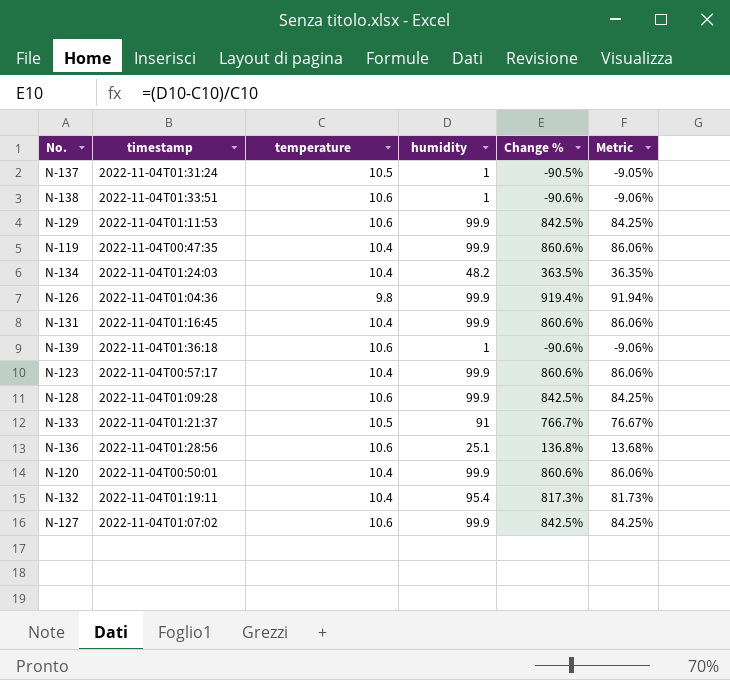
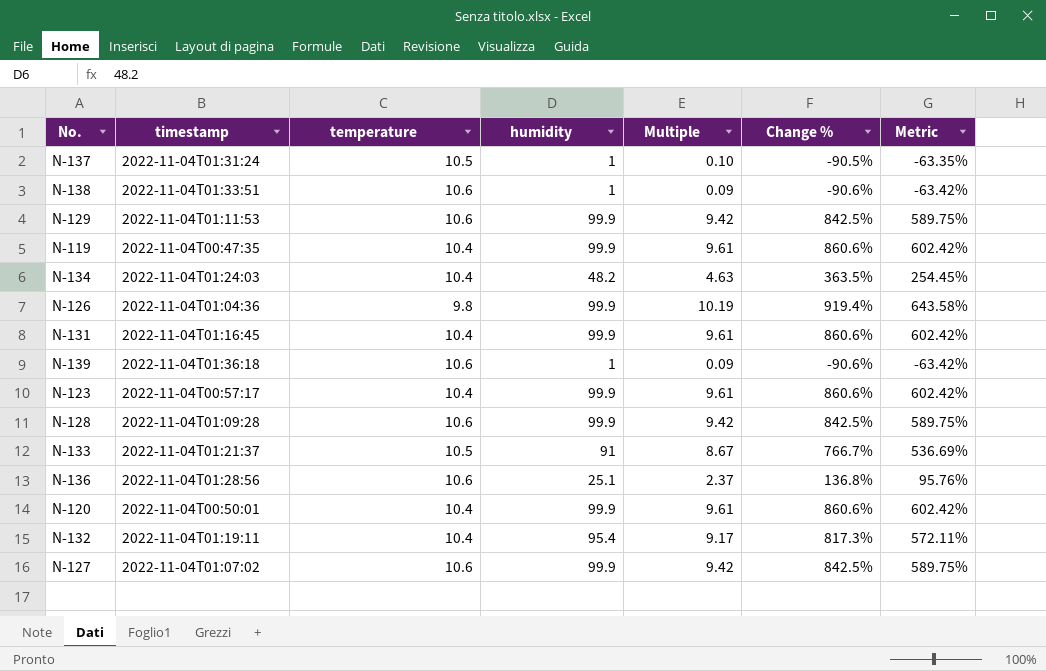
column Multiple | formula: none -> [humidity] / [temperature]
column Metric | formula: [Change %] * 0.1 -> [Change %] * 0.7

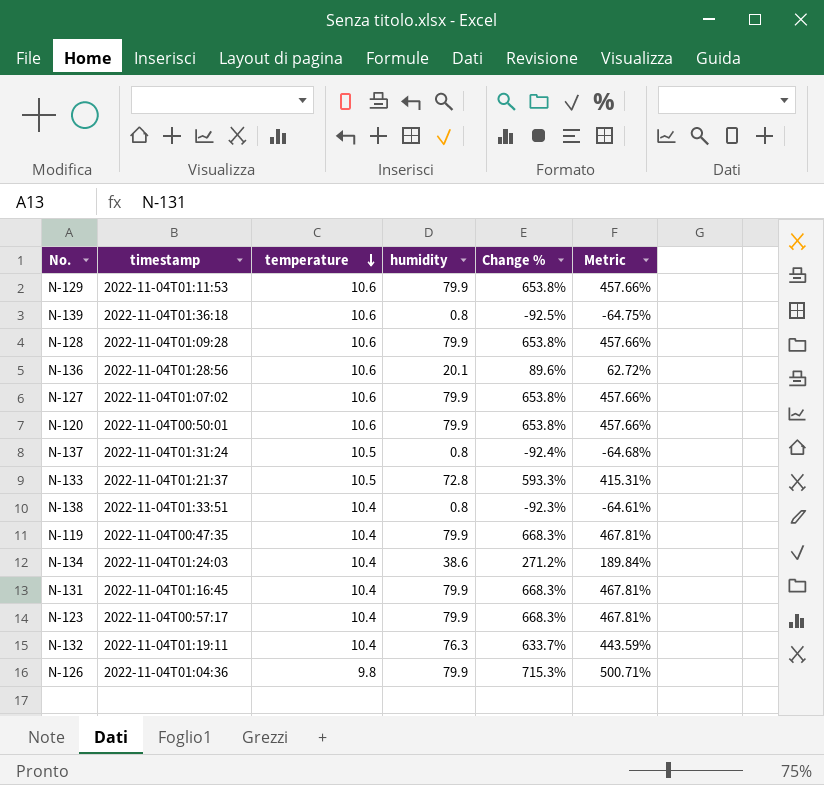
row order: none -> temperature descending
column Multiple | formula: [humidity] / [temperature] -> none
N-129 | humidity: 99.9 -> 79.9
N-129 | Change %: 842.5% -> 653.8%
N-129 | Metric: 589.75% -> 457.66%
N-139 | humidity: 1 -> 0.8
N-139 | Change %: -90.6% -> -92.5%
N-139 | Metric: -63.42% -> -64.75%
N-128 | humidity: 99.9 -> 79.9
N-128 | Change %: 842.5% -> 653.8%
N-128 | Metric: 589.75% -> 457.66%
N-136 | humidity: 25.1 -> 20.1
N-136 | Change %: 136.8% -> 89.6%
N-136 | Metric: 95.76% -> 62.72%
N-127 | humidity: 99.9 -> 79.9
N-127 | Change %: 842.5% -> 653.8%
N-127 | Metric: 589.75% -> 457.66%
N-120 | temperature: 10.4 -> 10.6
N-120 | humidity: 99.9 -> 79.9
N-120 | Change %: 860.6% -> 653.8%
N-120 | Metric: 602.42% -> 457.66%
N-137 | humidity: 1 -> 0.8
N-137 | Change %: -90.5% -> -92.4%
N-137 | Metric: -63.35% -> -64.68%
N-133 | humidity: 91 -> 72.8
N-133 | Change %: 766.7% -> 593.3%
N-133 | Metric: 536.69% -> 415.31%
N-138 | temperature: 10.6 -> 10.4
N-138 | humidity: 1 -> 0.8
N-138 | Change %: -90.6% -> -92.3%
N-138 | Metric: -63.42% -> -64.61%
N-119 | humidity: 99.9 -> 79.9
N-119 | Change %: 860.6% -> 668.3%
N-119 | Metric: 602.42% -> 467.81%
N-134 | humidity: 48.2 -> 38.6
N-134 | Change %: 363.5% -> 271.2%
N-134 | Metric: 254.45% -> 189.84%
N-131 | humidity: 99.9 -> 79.9
N-131 | Change %: 860.6% -> 668.3%
N-131 | Metric: 602.42% -> 467.81%
N-123 | humidity: 99.9 -> 79.9
N-123 | Change %: 860.6% -> 668.3%
N-123 | Metric: 602.42% -> 467.81%
N-132 | humidity: 95.4 -> 76.3
N-132 | Change %: 817.3% -> 633.7%
N-132 | Metric: 572.11% -> 443.59%
N-126 | humidity: 99.9 -> 79.9
N-126 | Change %: 919.4% -> 715.3%
N-126 | Metric: 643.58% -> 500.71%

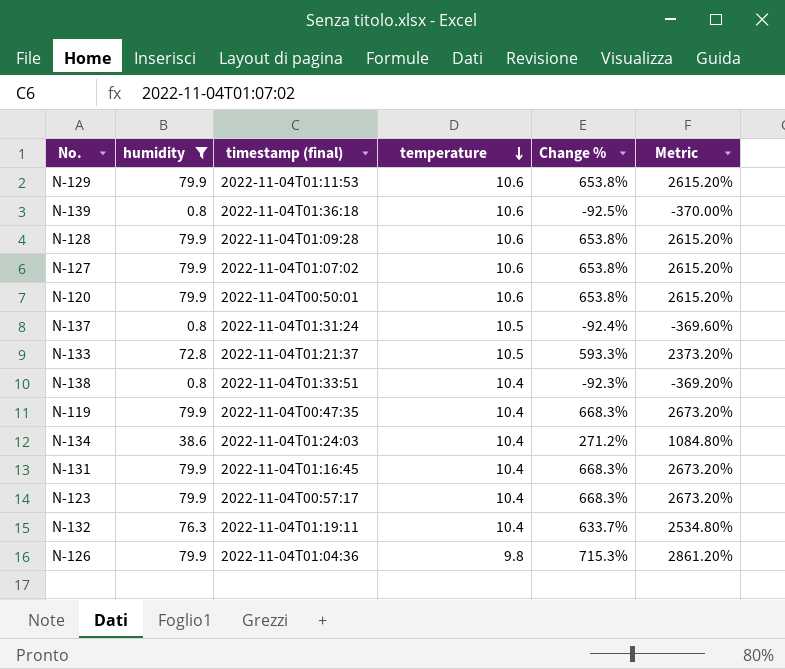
filter: none -> humidity != 20.1
column humidity | position: 4 -> 2
column name: timestamp -> timestamp (final)
column Metric | formula: [Change %] * 0.7 -> [Change %] * 4

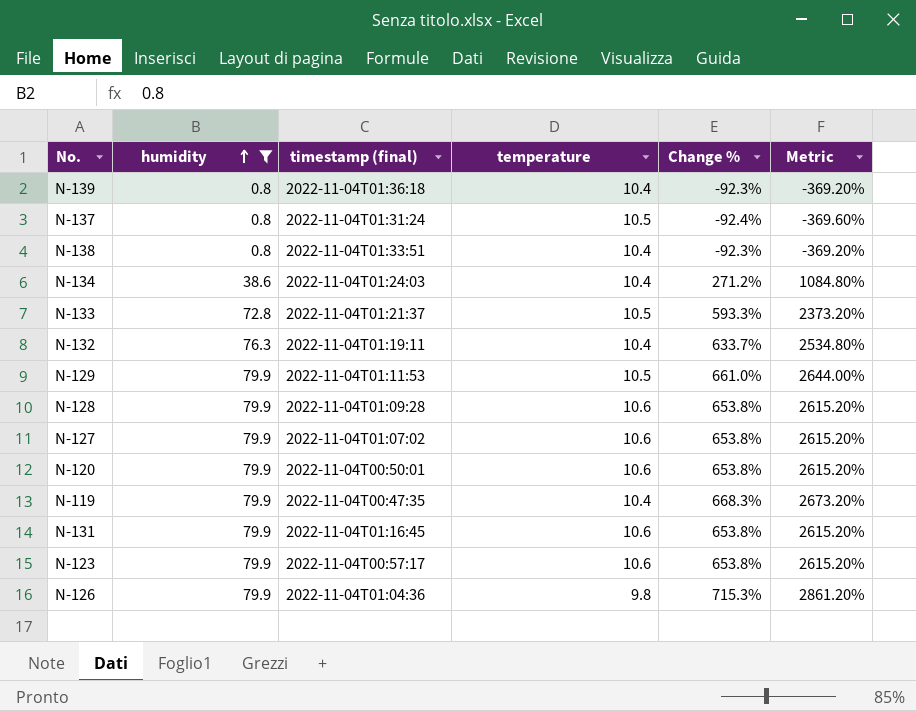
row order: temperature descending -> humidity ascending
N-139 | temperature: 10.6 -> 10.4
N-139 | Change %: -92.5% -> -92.3%
N-139 | Metric: -370.00% -> -369.20%
N-129 | temperature: 10.6 -> 10.5
N-129 | Change %: 653.8% -> 661.0%
N-129 | Metric: 2615.20% -> 2644.00%
N-131 | temperature: 10.4 -> 10.6
N-131 | Change %: 668.3% -> 653.8%
N-131 | Metric: 2673.20% -> 2615.20%
N-123 | temperature: 10.4 -> 10.6
N-123 | Change %: 668.3% -> 653.8%
N-123 | Metric: 2673.20% -> 2615.20%

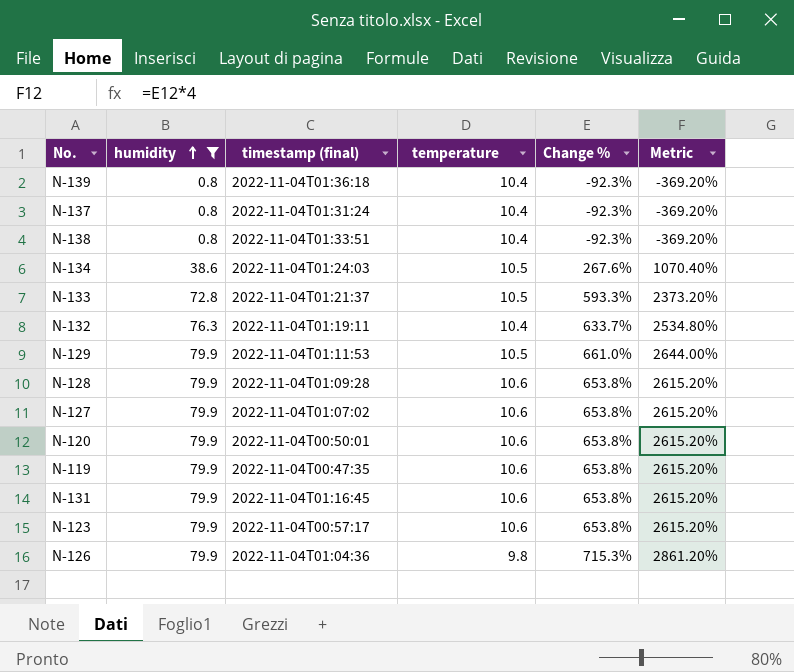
N-137 | temperature: 10.5 -> 10.4
N-137 | Change %: -92.4% -> -92.3%
N-137 | Metric: -369.60% -> -369.20%
N-134 | temperature: 10.4 -> 10.5
N-134 | Change %: 271.2% -> 267.6%
N-134 | Metric: 1084.80% -> 1070.40%
N-119 | temperature: 10.4 -> 10.6
N-119 | Change %: 668.3% -> 653.8%
N-119 | Metric: 2673.20% -> 2615.20%

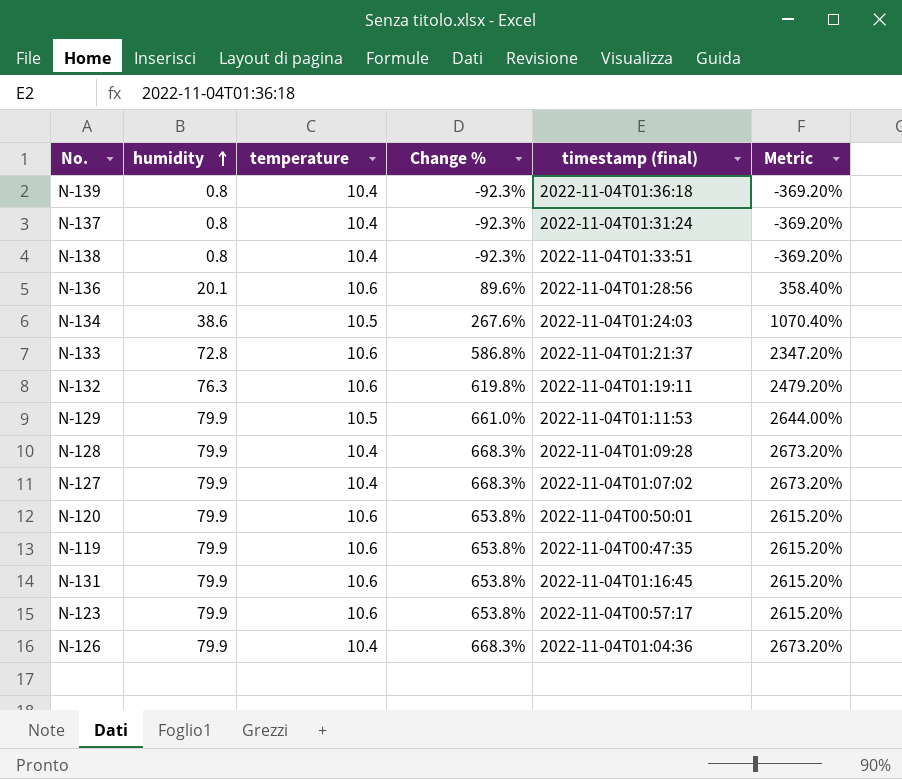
filter: humidity != 20.1 -> none
column timestamp (final) | position: 3 -> 5
N-133 | temperature: 10.5 -> 10.6
N-133 | Change %: 593.3% -> 586.8%
N-133 | Metric: 2373.20% -> 2347.20%
N-132 | temperature: 10.4 -> 10.6
N-132 | Change %: 633.7% -> 619.8%
N-132 | Metric: 2534.80% -> 2479.20%
N-128 | temperature: 10.6 -> 10.4
N-128 | Change %: 653.8% -> 668.3%
N-128 | Metric: 2615.20% -> 2673.20%
N-127 | temperature: 10.6 -> 10.4
N-127 | Change %: 653.8% -> 668.3%
N-127 | Metric: 2615.20% -> 2673.20%
N-126 | temperature: 9.8 -> 10.4
N-126 | Change %: 715.3% -> 668.3%
N-126 | Metric: 2861.20% -> 2673.20%

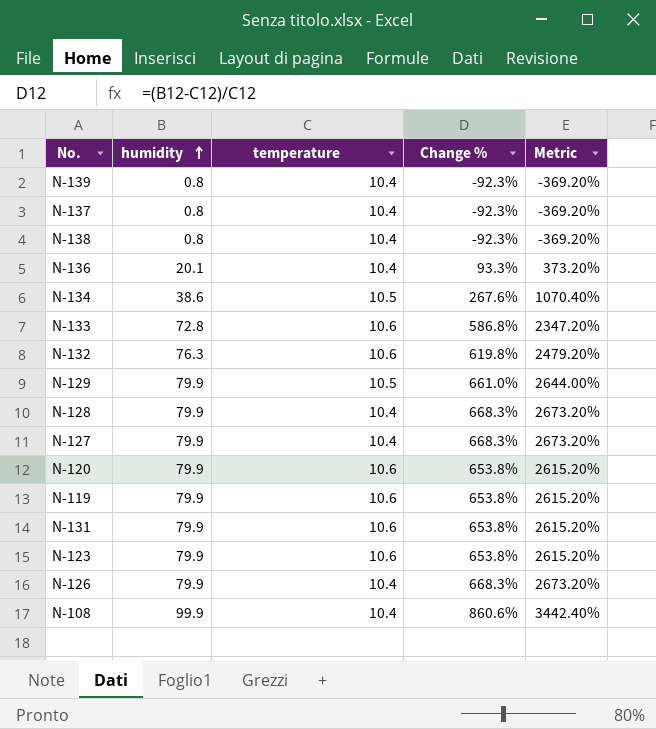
column timestamp (final) | position: 5 -> none
N-136 | temperature: 10.6 -> 10.4
N-136 | Change %: 89.6% -> 93.3%
N-136 | Metric: 358.40% -> 373.20%
row N-108: none -> 99.9 | 10.4 | 860.6% | 3442.40%

